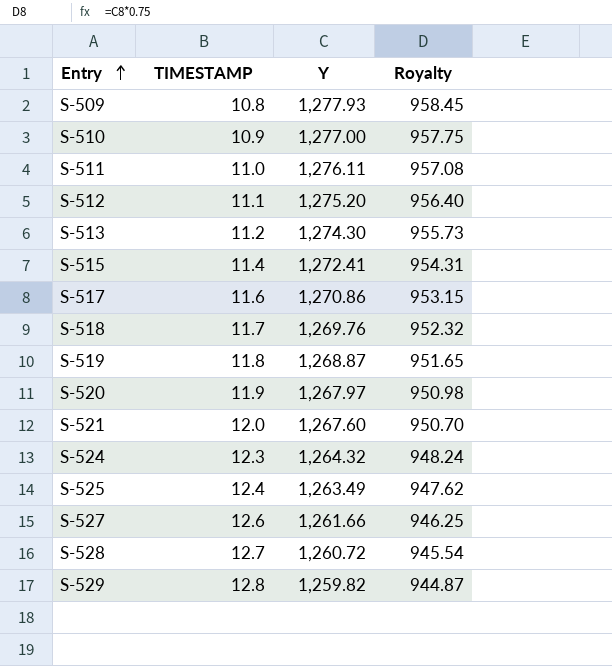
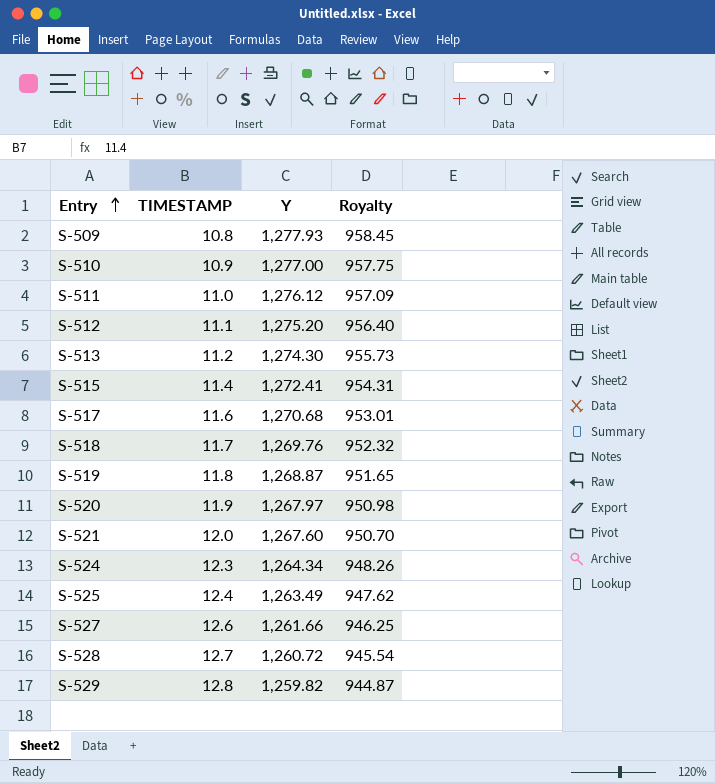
S-511 | Y: 1,276.11 -> 1,276.12
S-511 | Royalty: 957.08 -> 957.09
S-517 | Y: 1,270.86 -> 1,270.68
S-517 | Royalty: 953.15 -> 953.01
S-524 | Y: 1,264.32 -> 1,264.34
S-524 | Royalty: 948.24 -> 948.26

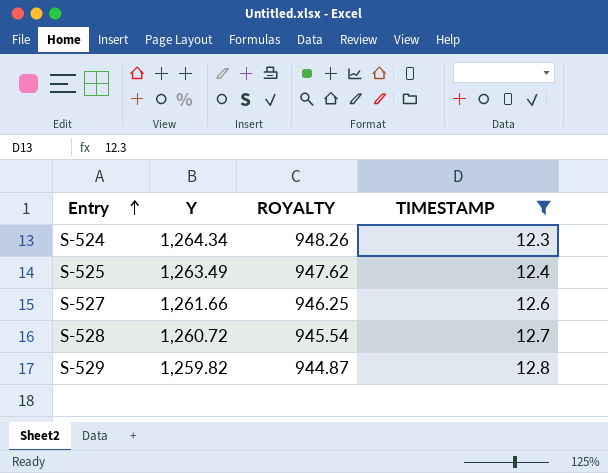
filter: none -> TIMESTAMP >= 12.3
column name: Royalty -> ROYALTY
column TIMESTAMP | position: 2 -> 4

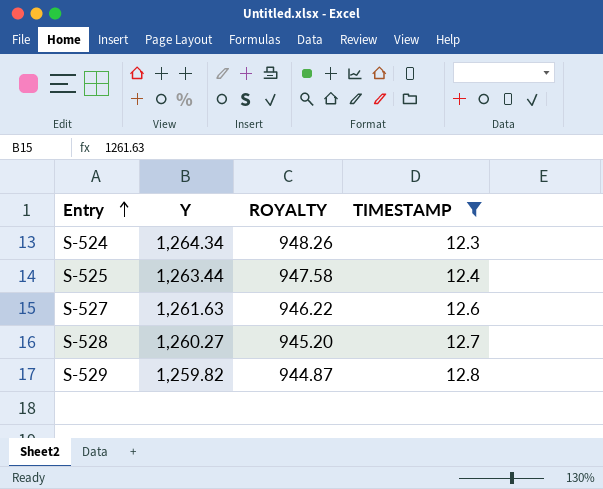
S-525 | Y: 1,263.49 -> 1,263.44
S-525 | ROYALTY: 947.62 -> 947.58
S-527 | Y: 1,261.66 -> 1,261.63
S-527 | ROYALTY: 946.25 -> 946.22
S-528 | Y: 1,260.72 -> 1,260.27
S-528 | ROYALTY: 945.54 -> 945.20

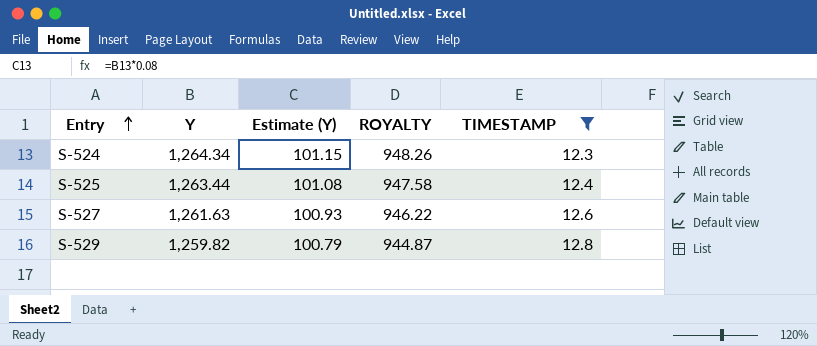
column Estimate (Y) | formula: none -> [Y] * 0.08
row S-528: 1,260.27 | 945.20 | 12.7 -> none

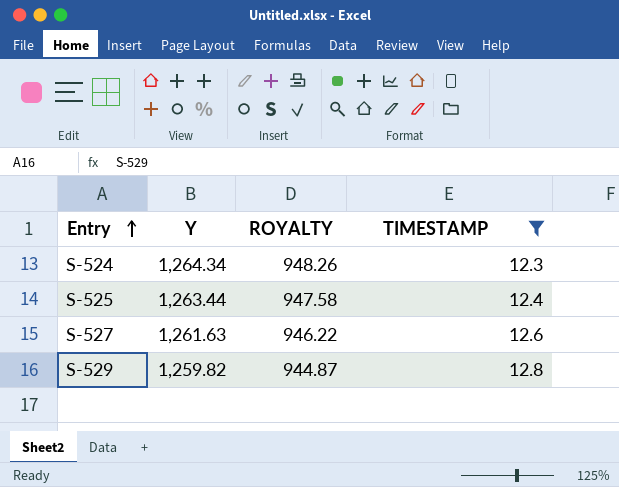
column Estimate (Y) | formula: [Y] * 0.08 -> none

